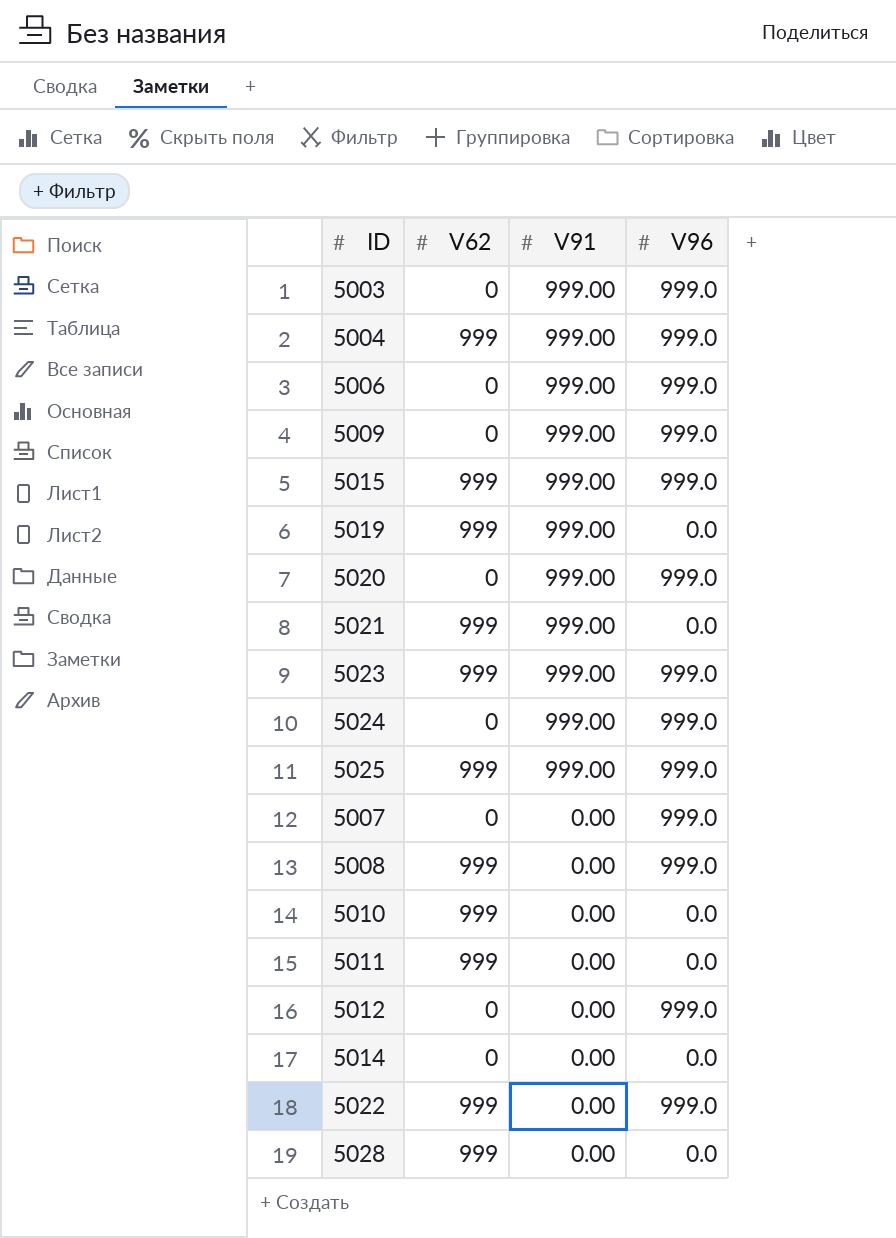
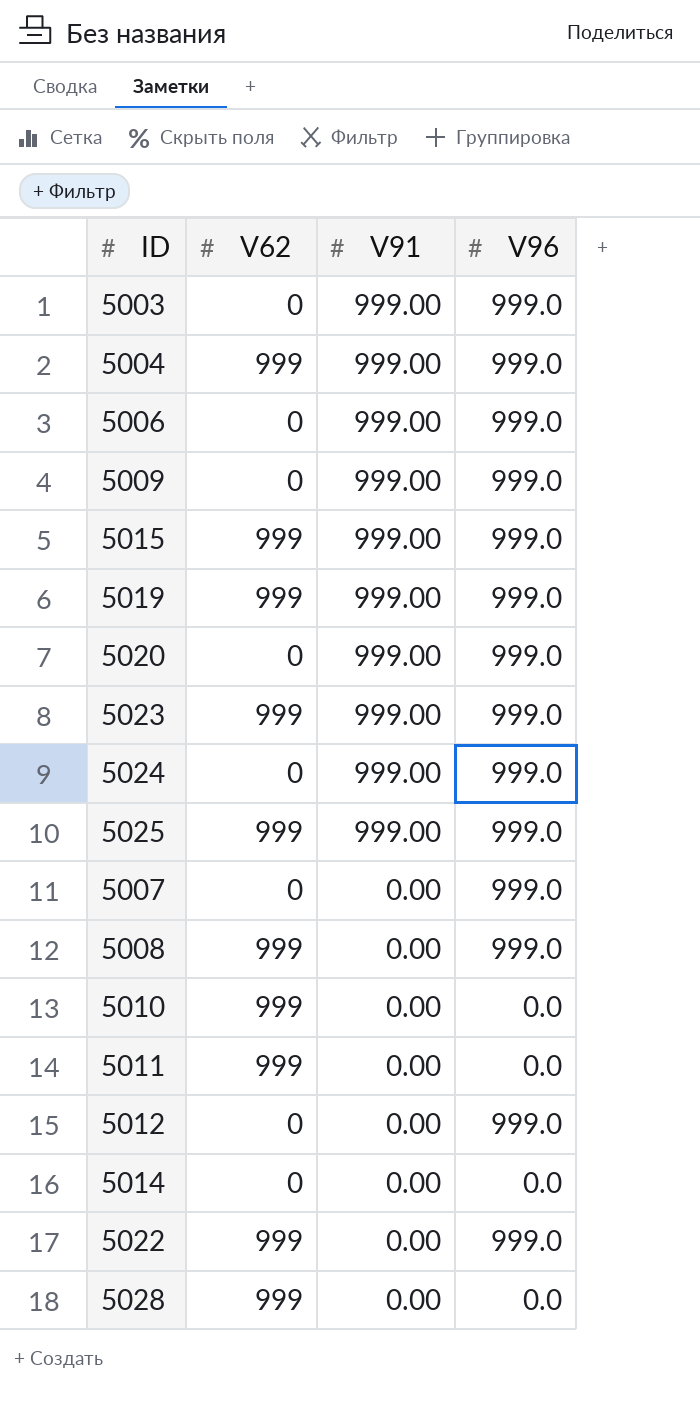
row 5021: 999 | 999.00 | 0.0 -> none
5019 | V96: 0.0 -> 999.0

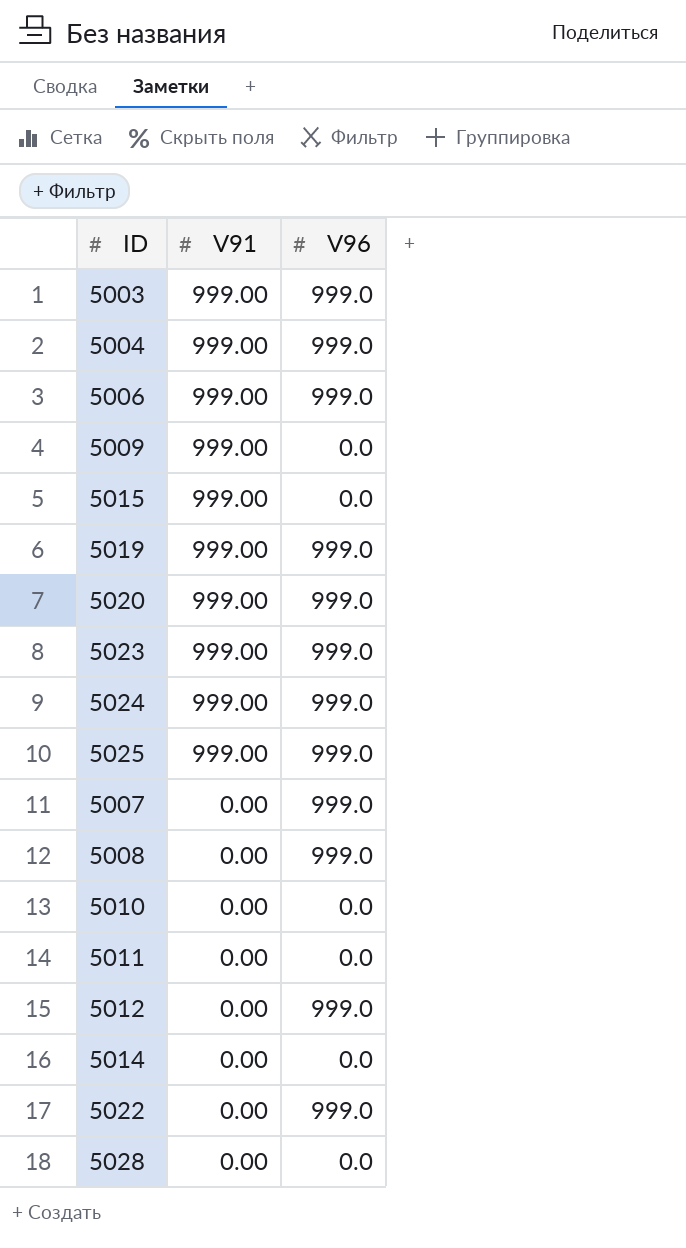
column V62 | position: 2 -> none
5009 | V96: 999.0 -> 0.0
5015 | V96: 999.0 -> 0.0

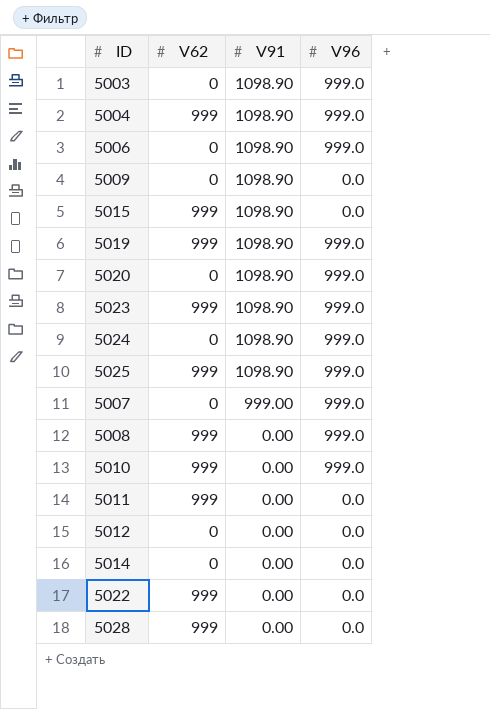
column V62 | position: none -> 2
5003 | V91: 999.00 -> 1098.90
5004 | V91: 999.00 -> 1098.90
5006 | V91: 999.00 -> 1098.90
5009 | V91: 999.00 -> 1098.90
5015 | V91: 999.00 -> 1098.90
5019 | V91: 999.00 -> 1098.90
5020 | V91: 999.00 -> 1098.90
5023 | V91: 999.00 -> 1098.90
5024 | V91: 999.00 -> 1098.90
5025 | V91: 999.00 -> 1098.90
5007 | V91: 0.00 -> 999.00
5010 | V96: 0.0 -> 999.0
5012 | V96: 999.0 -> 0.0
5022 | V96: 999.0 -> 0.0

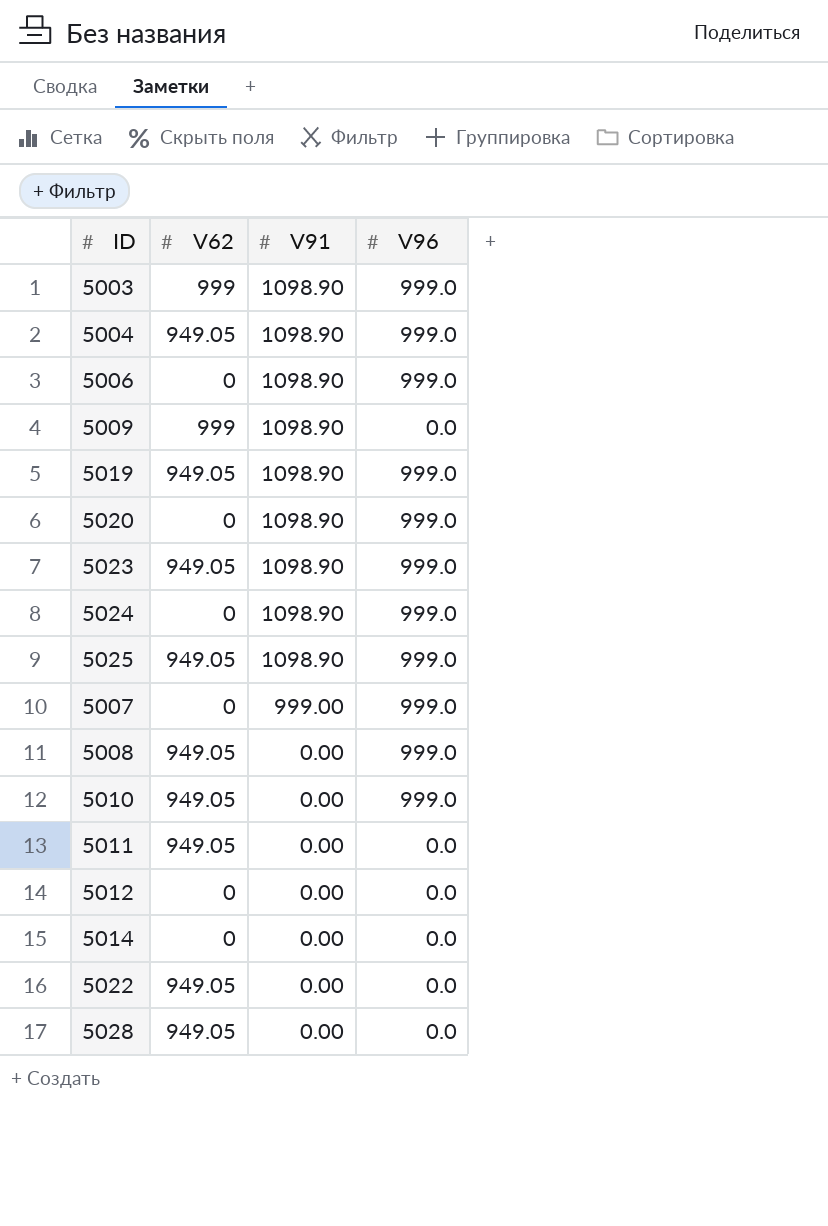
row 5015: 999 | 1098.90 | 0.0 -> none
5003 | V62: 0 -> 999
5004 | V62: 999 -> 949.05
5009 | V62: 0 -> 999
5019 | V62: 999 -> 949.05
5023 | V62: 999 -> 949.05
5025 | V62: 999 -> 949.05
5008 | V62: 999 -> 949.05
5010 | V62: 999 -> 949.05
5011 | V62: 999 -> 949.05
5022 | V62: 999 -> 949.05
5028 | V62: 999 -> 949.05

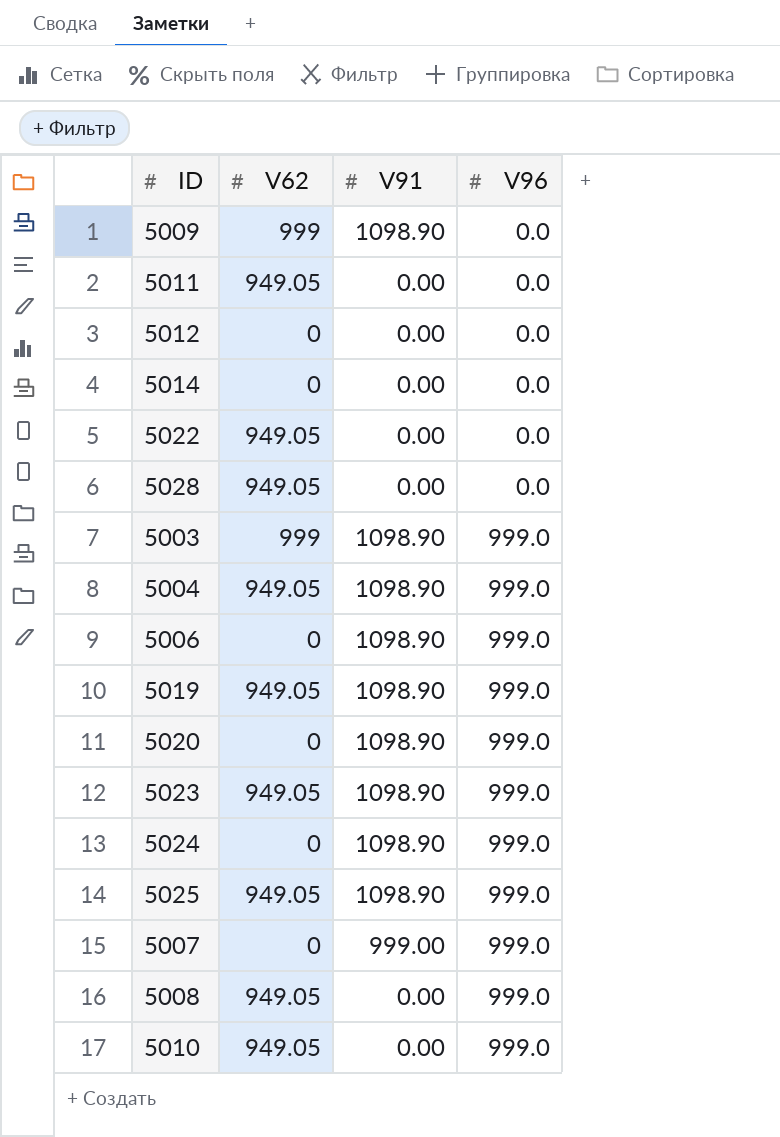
row order: V91 descending -> V96 ascending

